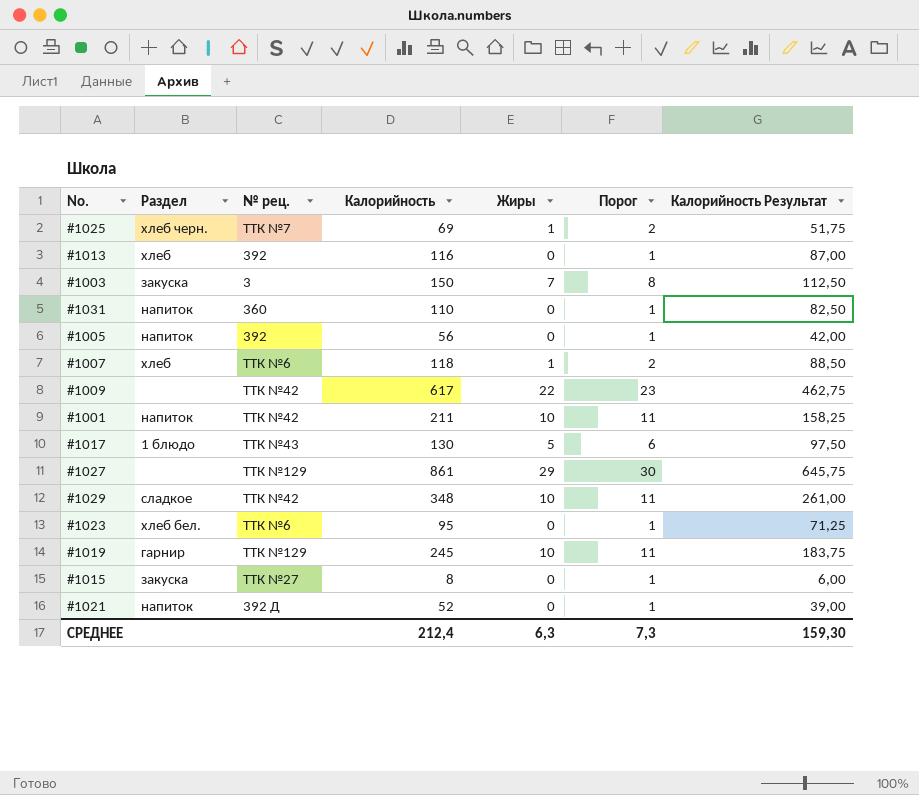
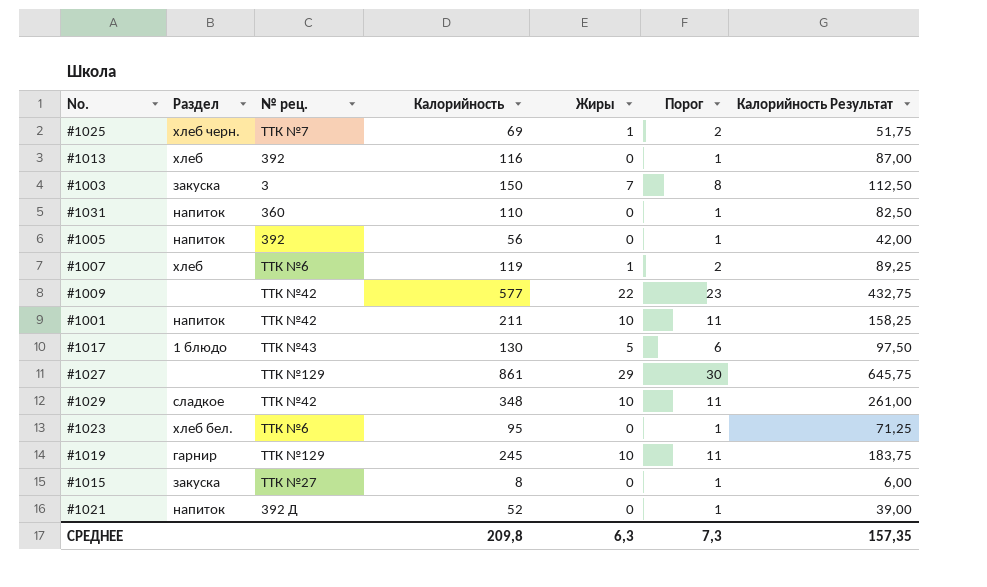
#1007 | Калорийность: 118 -> 119
#1007 | Калорийность Результат: 88,50 -> 89,25
#1009 | Калорийность: 617 -> 577
#1009 | Калорийность Результат: 462,75 -> 432,75
СРЕДНЕЕ | Калорийность: 212,4 -> 209,8
СРЕДНЕЕ | Калорийность Результат: 159,30 -> 157,35

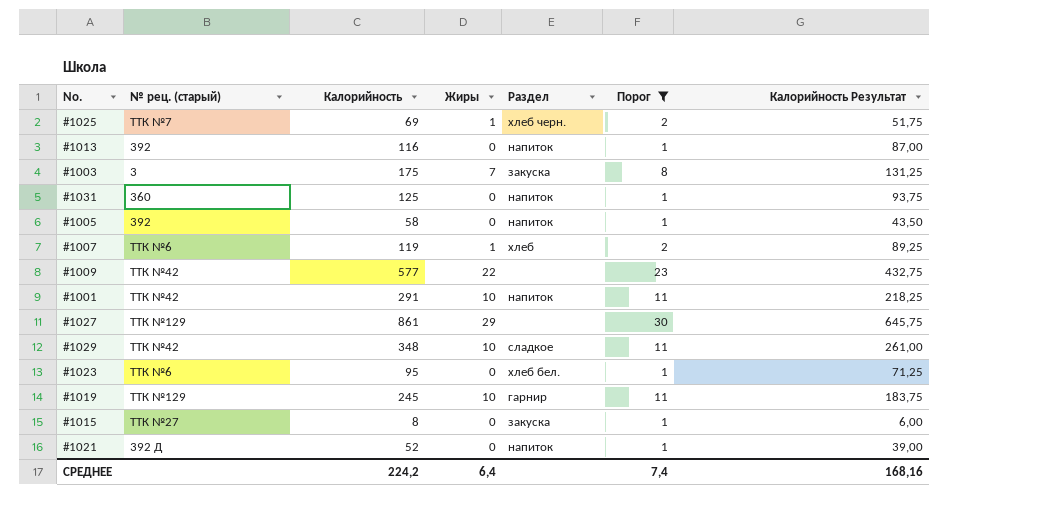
filter: none -> Порог != 6
column name: № рец. -> № рец. (старый)
column Раздел | position: 2 -> 5
#1013 | Раздел: хлеб -> напиток
#1003 | Калорийность: 150 -> 175
#1003 | Калорийность Результат: 112,50 -> 131,25
#1031 | Калорийность: 110 -> 125
#1031 | Калорийность Результат: 82,50 -> 93,75
#1005 | Калорийность: 56 -> 58
#1005 | Калорийность Результат: 42,00 -> 43,50
#1001 | Калорийность: 211 -> 291
#1001 | Калорийность Результат: 158,25 -> 218,25
СРЕДНЕЕ | Калорийность: 209,8 -> 224,2
СРЕДНЕЕ | Жиры: 6,3 -> 6,4
СРЕДНЕЕ | Порог: 7,3 -> 7,4
СРЕДНЕЕ | Калорийность Результат: 157,35 -> 168,16

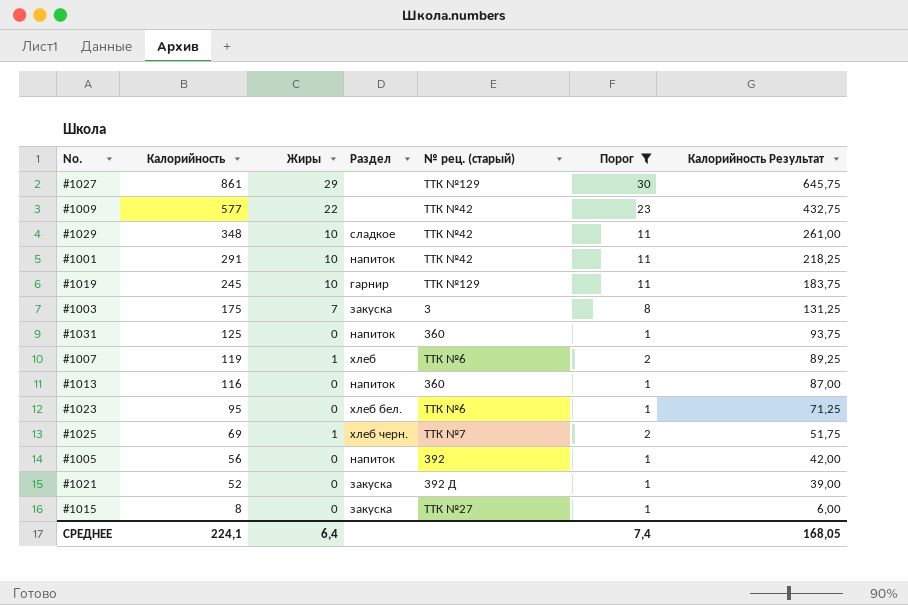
row order: none -> Калорийность descending
column № рец. (старый) | position: 2 -> 5
#1013 | № рец. (старый): 392 -> 360
#1005 | Калорийность: 58 -> 56
#1005 | Калорийность Результат: 43,50 -> 42,00
#1021 | Раздел: напиток -> закуска
СРЕДНЕЕ | Калорийность: 224,2 -> 224,1
СРЕДНЕЕ | Калорийность Результат: 168,16 -> 168,05

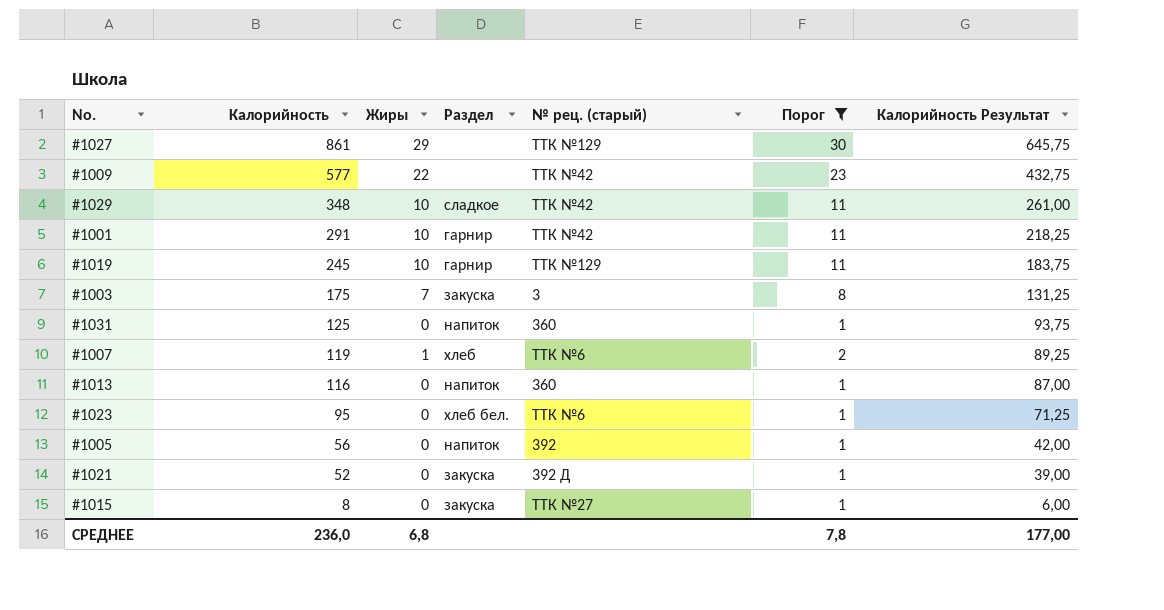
row #1025: 69 | 1 | хлеб черн. | ТТК №7 | 2 | 51,75 -> none
#1001 | Раздел: напиток -> гарнир
СРЕДНЕЕ | Калорийность: 224,1 -> 236,0
СРЕДНЕЕ | Жиры: 6,4 -> 6,8
СРЕДНЕЕ | Порог: 7,4 -> 7,8
СРЕДНЕЕ | Калорийность Результат: 168,05 -> 177,00

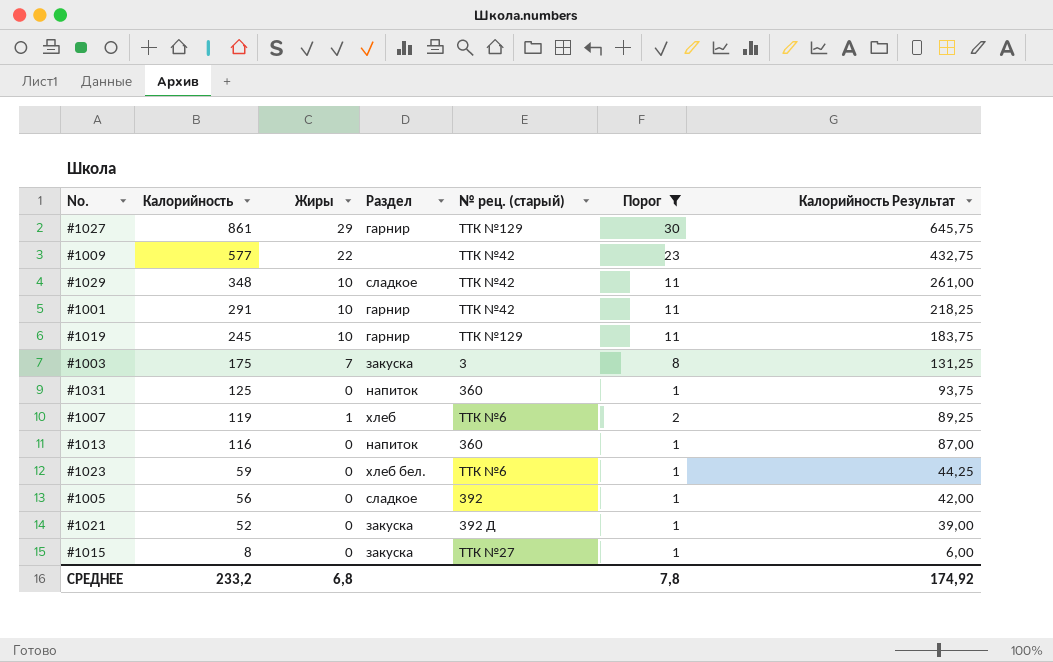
#1027 | Раздел: none -> гарнир
#1023 | Калорийность: 95 -> 59
#1023 | Калорийность Результат: 71,25 -> 44,25
#1005 | Раздел: напиток -> сладкое
СРЕДНЕЕ | Калорийность: 236,0 -> 233,2
СРЕДНЕЕ | Калорийность Результат: 177,00 -> 174,92

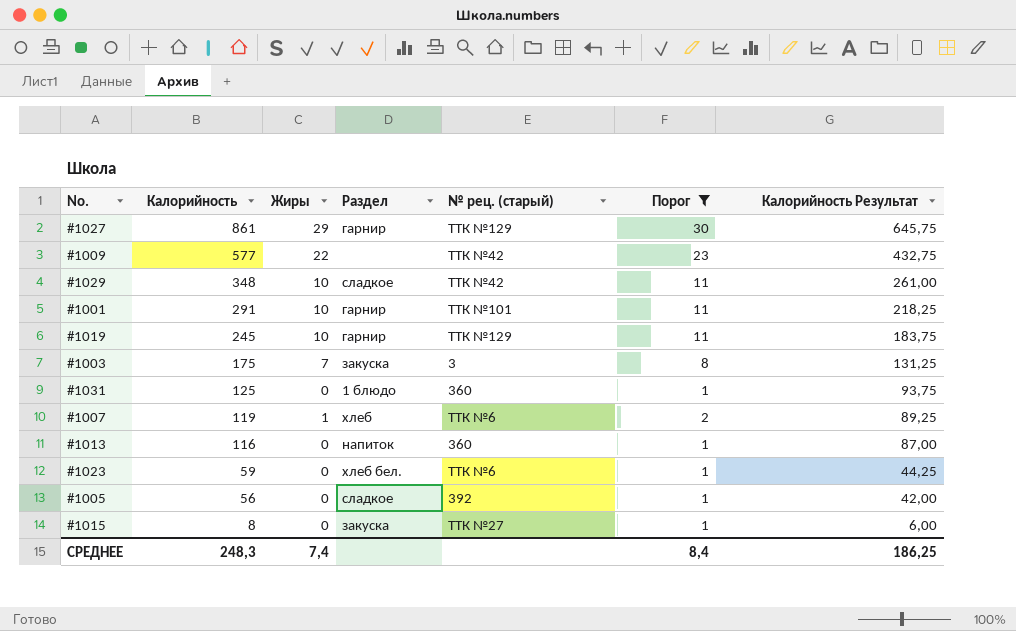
row #1021: 52 | 0 | закуска | 392 Д | 1 | 39,00 -> none
#1001 | № рец. (старый): ТТК №42 -> ТТК №101
#1031 | Раздел: напиток -> 1 блюдо
СРЕДНЕЕ | Калорийность: 233,2 -> 248,3
СРЕДНЕЕ | Жиры: 6,8 -> 7,4
СРЕДНЕЕ | Порог: 7,8 -> 8,4
СРЕДНЕЕ | Калорийность Результат: 174,92 -> 186,25

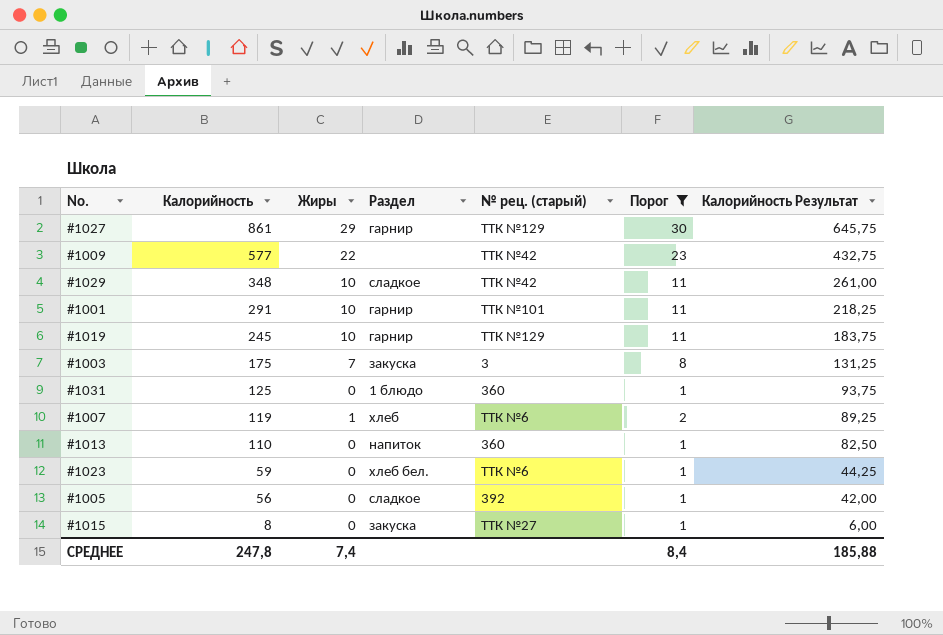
#1013 | Калорийность: 116 -> 110
#1013 | Калорийность Результат: 87,00 -> 82,50
СРЕДНЕЕ | Калорийность: 248,3 -> 247,8
СРЕДНЕЕ | Калорийность Результат: 186,25 -> 185,88

